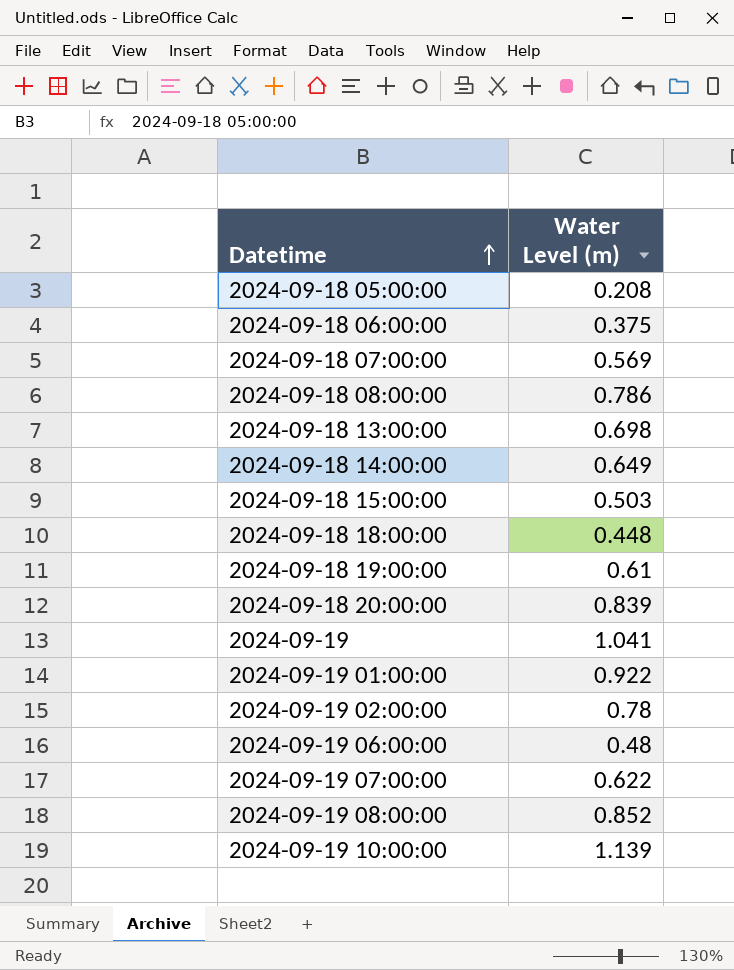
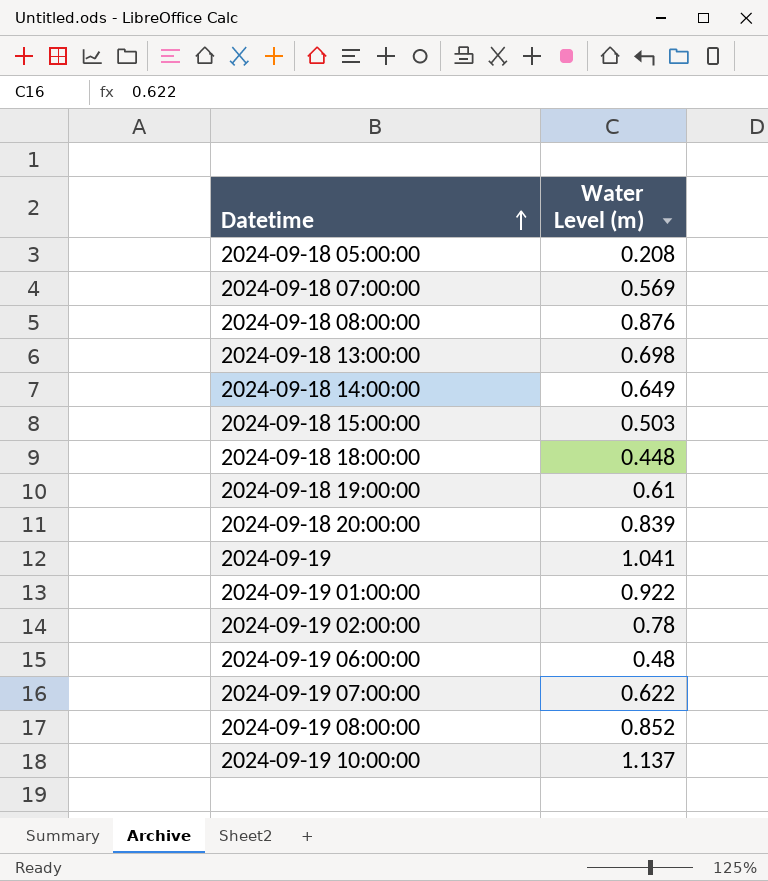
row 2024-09-18 06:00:00: 0.375 -> none
2024-09-18 08:00:00 | Water Level (m): 0.786 -> 0.876
2024-09-19 10:00:00 | Water Level (m): 1.139 -> 1.137

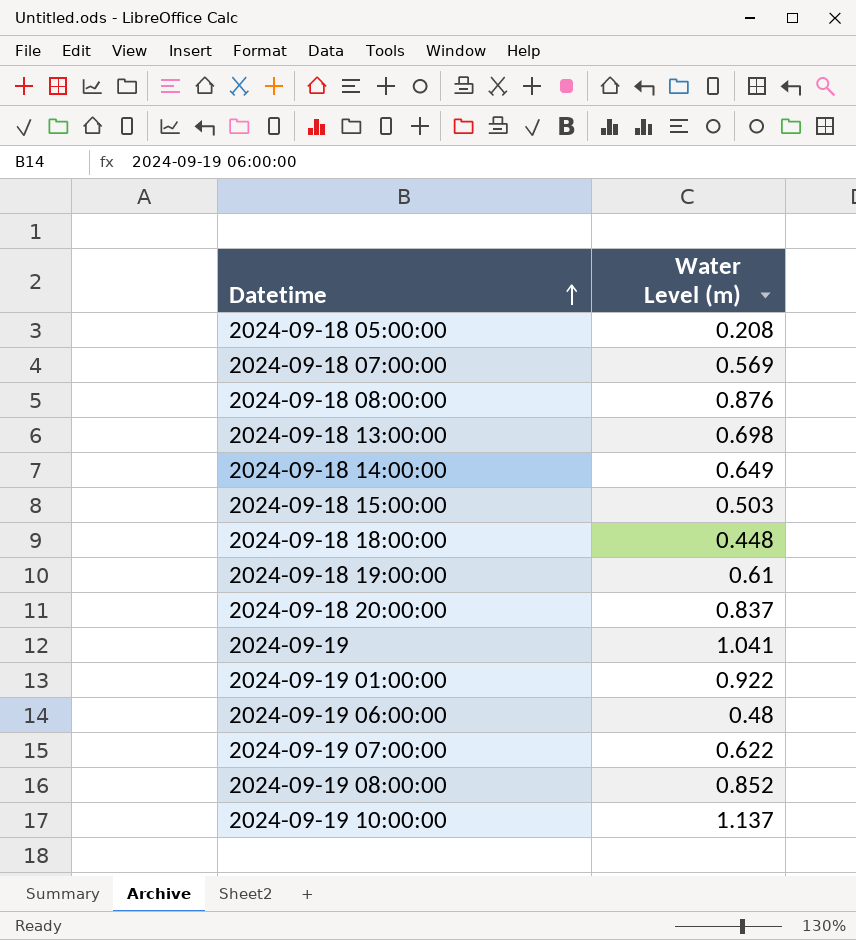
row 2024-09-19 02:00:00: 0.78 -> none
2024-09-18 20:00:00 | Water Level (m): 0.839 -> 0.837

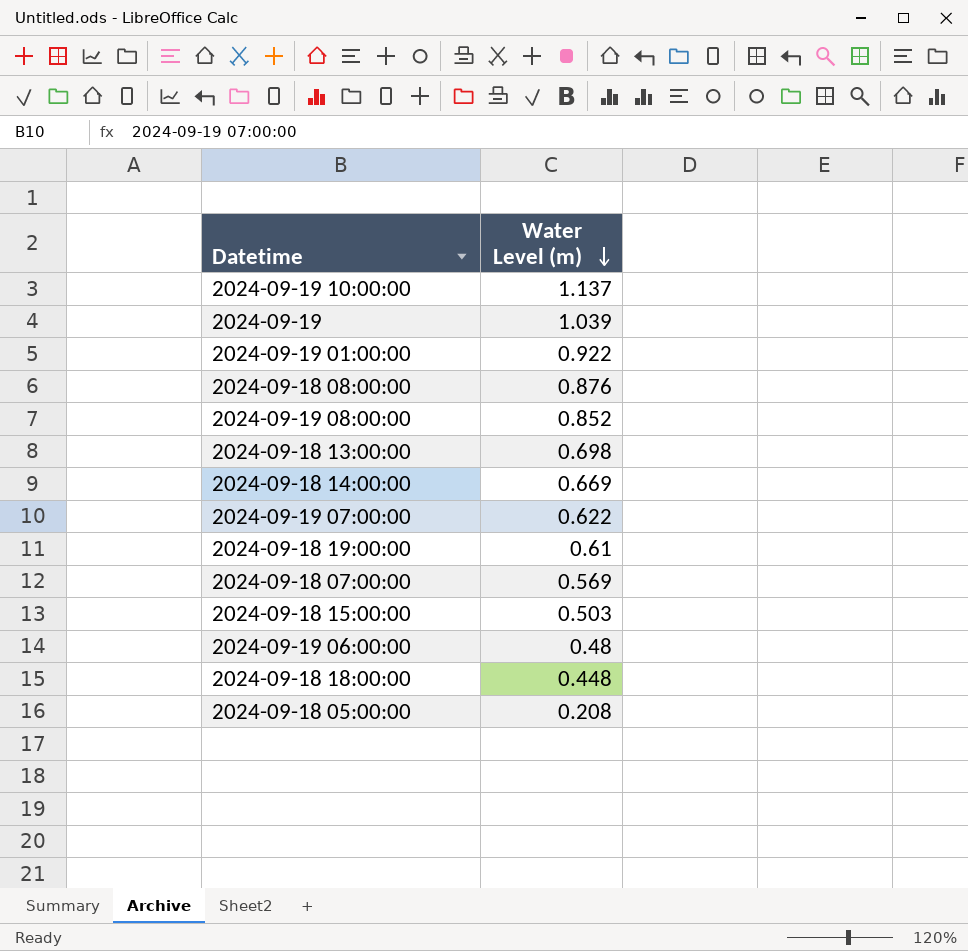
row order: Datetime ascending -> Water Level (m) descending
row 2024-09-18 20:00:00: 0.837 -> none
2024-09-19 | Water Level (m): 1.041 -> 1.039
2024-09-18 14:00:00 | Water Level (m): 0.649 -> 0.669

